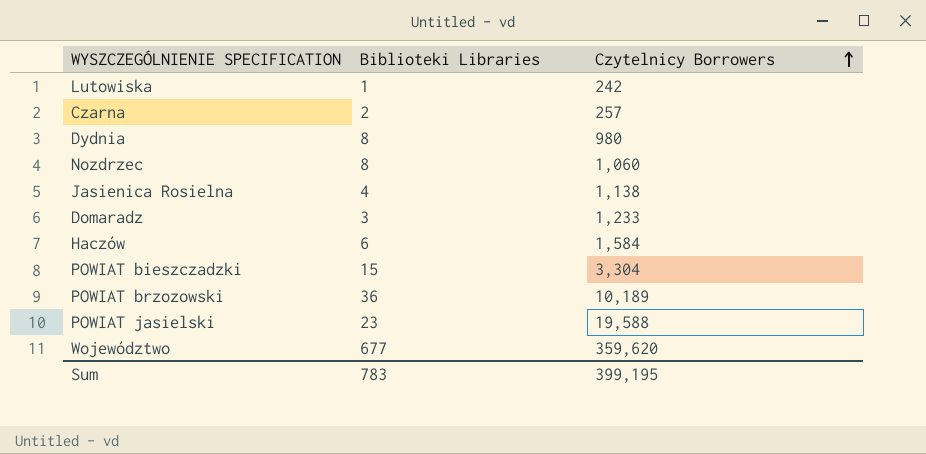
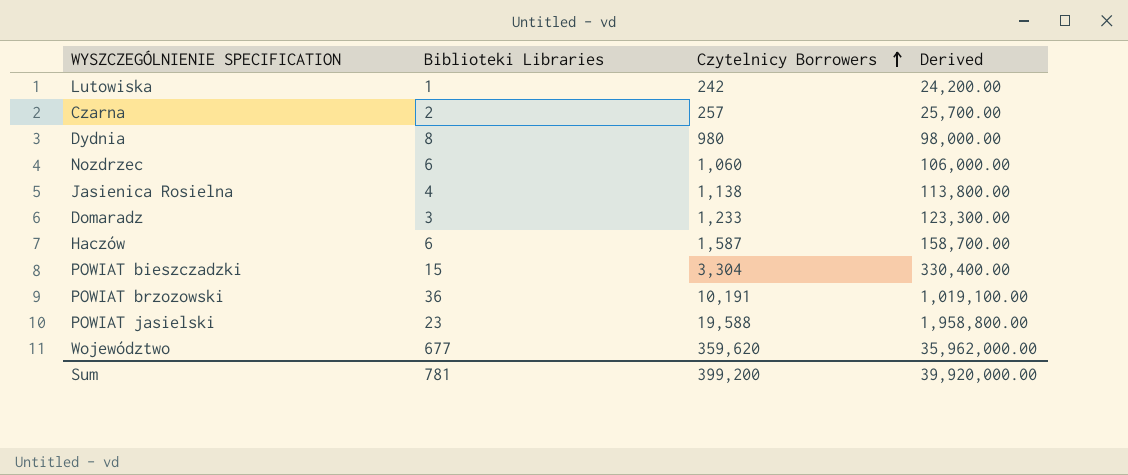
column Derived | formula: none -> [Czytelnicy Borrowers] * 100
Nozdrzec | Biblioteki Libraries: 8 -> 6
Haczów | Czytelnicy Borrowers: 1,584 -> 1,587
POWIAT brzozowski | Czytelnicy Borrowers: 10,189 -> 10,191
Sum | Biblioteki Libraries: 783 -> 781
Sum | Czytelnicy Borrowers: 399,195 -> 399,200

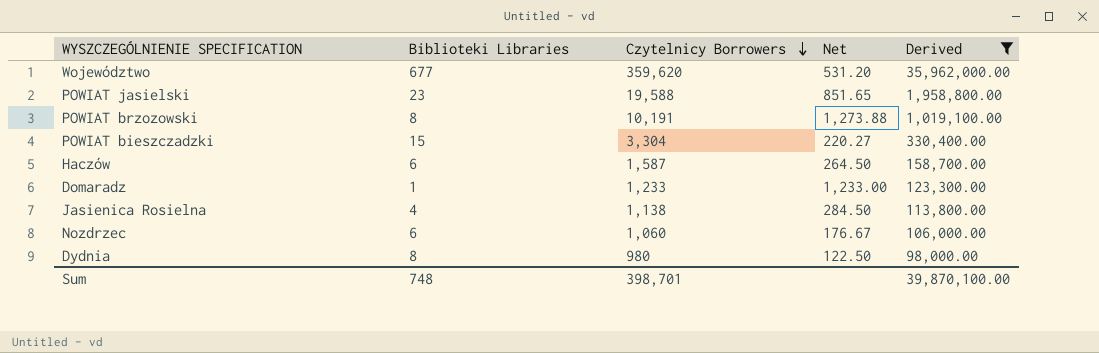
filter: none -> Derived >= 98,000.00
row order: Czytelnicy Borrowers ascending -> Czytelnicy Borrowers descending
column Net | formula: none -> [Czytelnicy Borrowers] / [Biblioteki Libraries]
POWIAT brzozowski | Biblioteki Libraries: 36 -> 8
Domaradz | Biblioteki Libraries: 3 -> 1
Sum | Biblioteki Libraries: 781 -> 748
Sum | Czytelnicy Borrowers: 399,200 -> 398,701
Sum | Derived: 39,920,000.00 -> 39,870,100.00

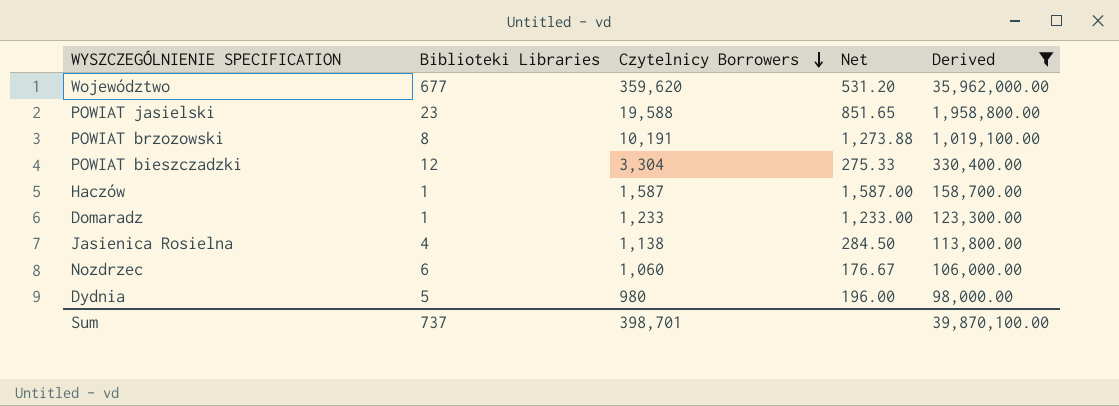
POWIAT bieszczadzki | Biblioteki Libraries: 15 -> 12
POWIAT bieszczadzki | Net: 220.27 -> 275.33
Haczów | Biblioteki Libraries: 6 -> 1
Haczów | Net: 264.50 -> 1,587.00
Dydnia | Biblioteki Libraries: 8 -> 5
Dydnia | Net: 122.50 -> 196.00
Sum | Biblioteki Libraries: 748 -> 737

